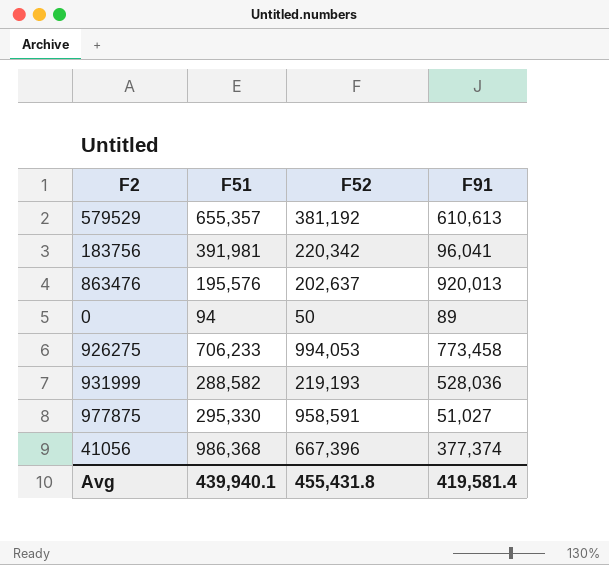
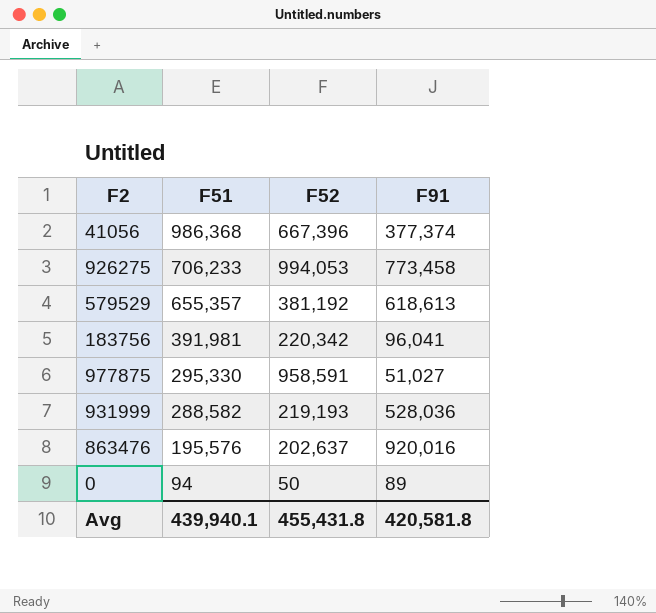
row order: none -> F51 descending
579529 | F91: 610,613 -> 618,613
863476 | F91: 920,013 -> 920,016
Avg | F91: 419,581.4 -> 420,581.8

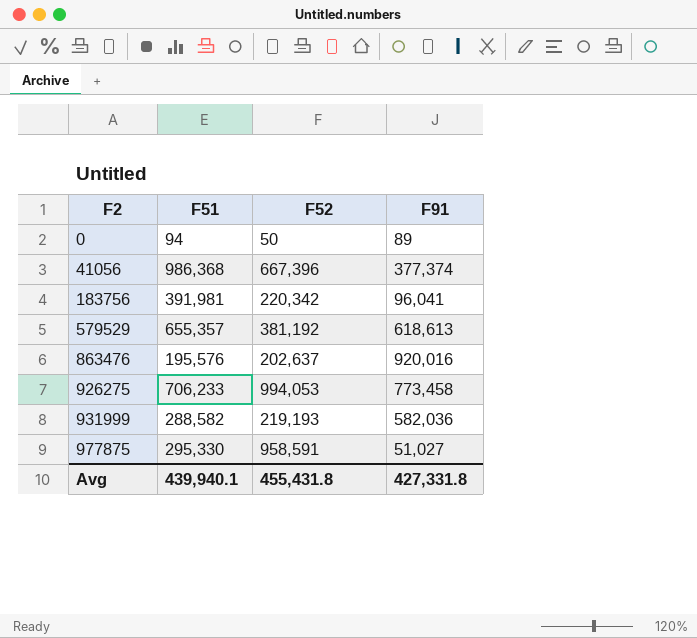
row order: F51 descending -> F2 ascending
931999 | F91: 528,036 -> 582,036
Avg | F91: 420,581.8 -> 427,331.8

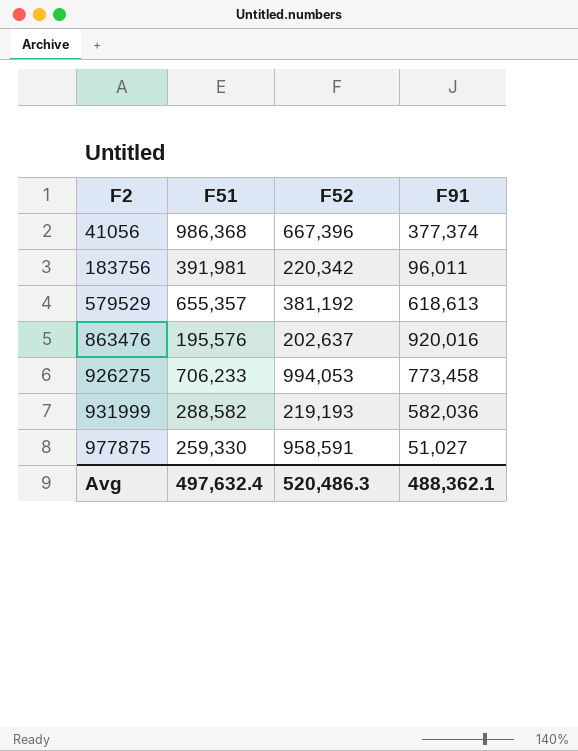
row 0: 94 | 50 | 89 -> none
183756 | F91: 96,041 -> 96,011
977875 | F51: 295,330 -> 259,330
Avg | F51: 439,940.1 -> 497,632.4
Avg | F52: 455,431.8 -> 520,486.3
Avg | F91: 427,331.8 -> 488,362.1

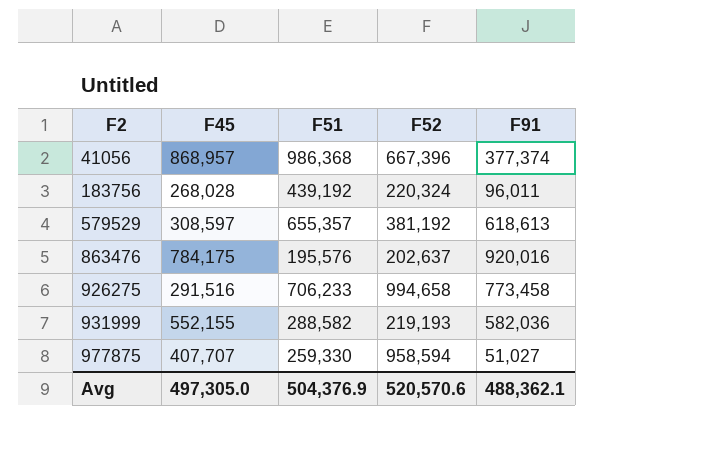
column F45 | position: none -> 2
183756 | F51: 391,981 -> 439,192
183756 | F52: 220,342 -> 220,324
926275 | F52: 994,053 -> 994,658
977875 | F52: 958,591 -> 958,594
Avg | F51: 497,632.4 -> 504,376.9
Avg | F52: 520,486.3 -> 520,570.6

